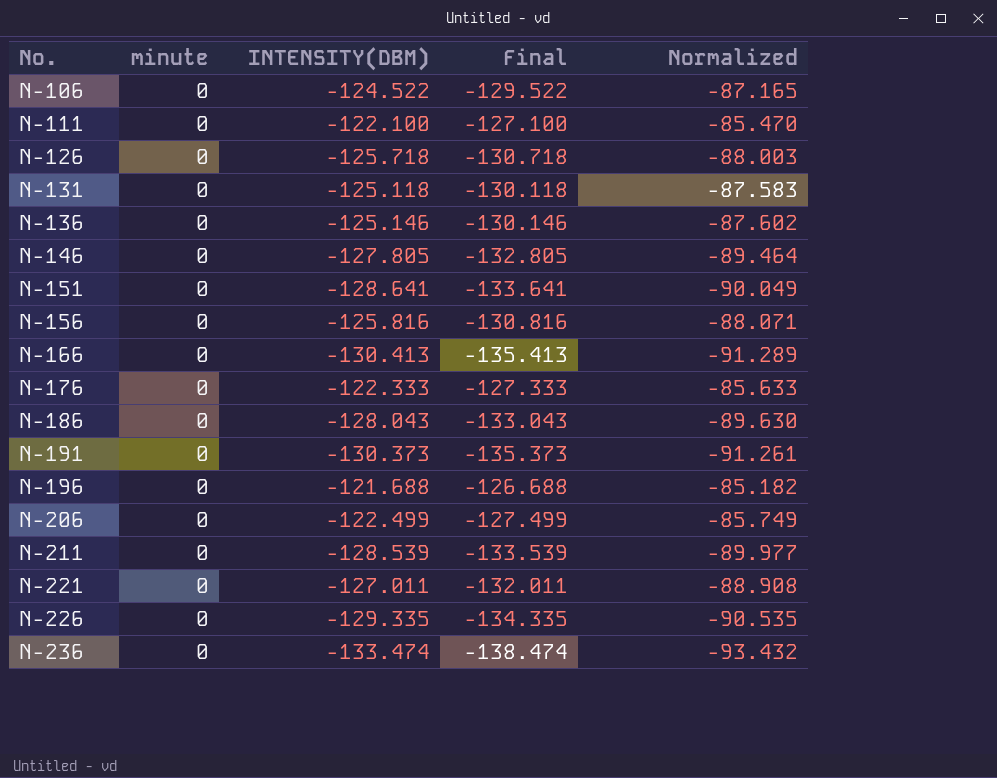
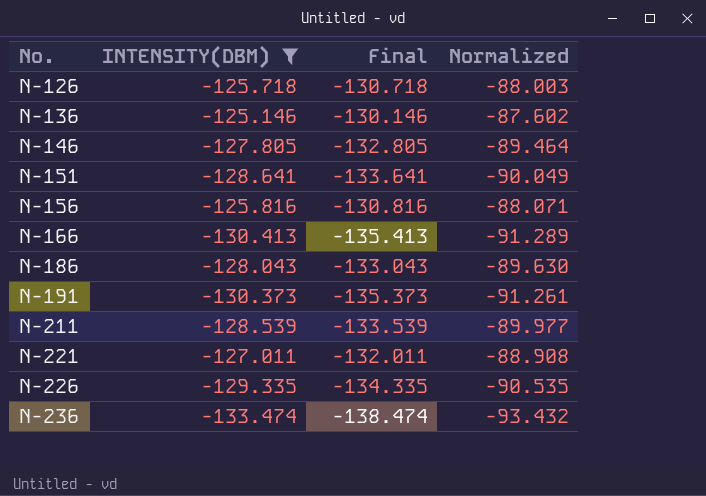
filter: none -> INTENSITY(DBM) <= -125.146
column minute | position: 2 -> none

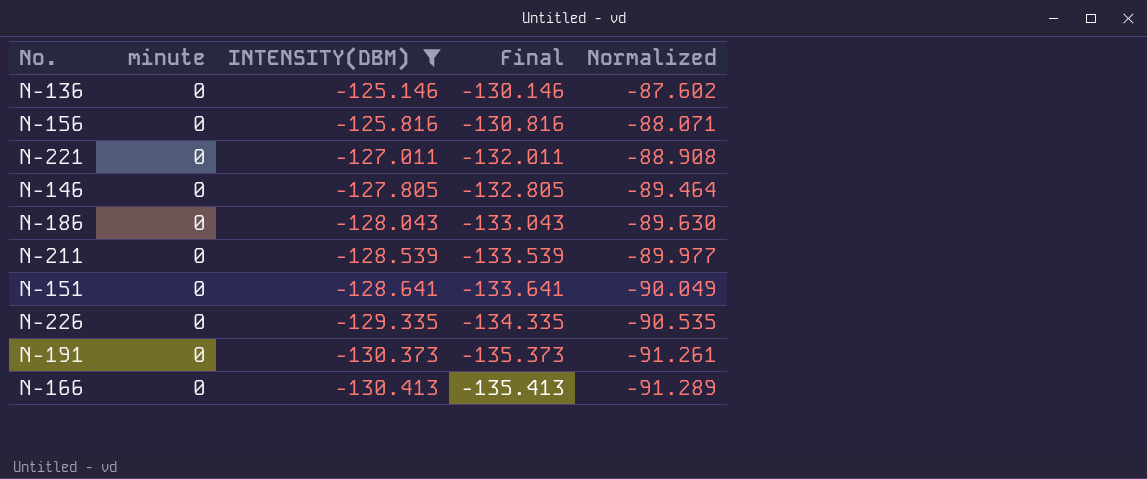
row order: No. ascending -> INTENSITY(DBM) descending
column minute | position: none -> 2
row N-126: -125.718 | -130.718 | -88.003 -> none
row N-236: -133.474 | -138.474 | -93.432 -> none

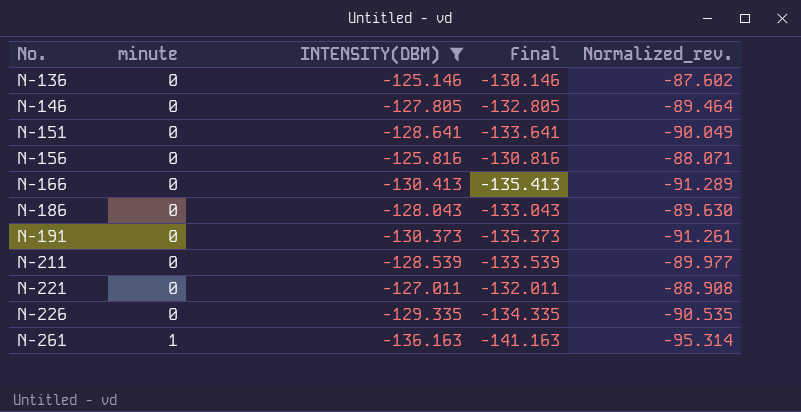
row order: INTENSITY(DBM) descending -> No. ascending
column name: Normalized -> Normalized_rev.
row N-261: none -> 1 | -136.163 | -141.163 | -95.314

